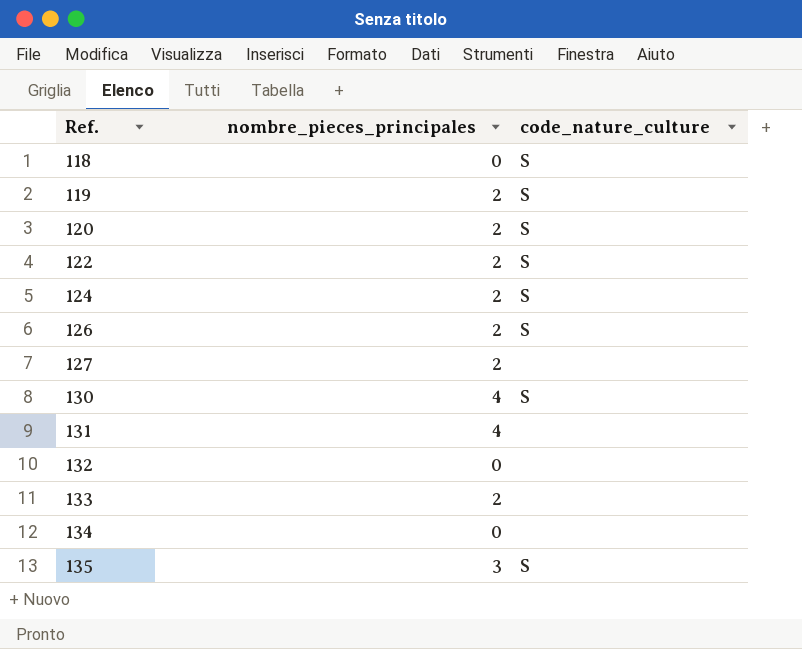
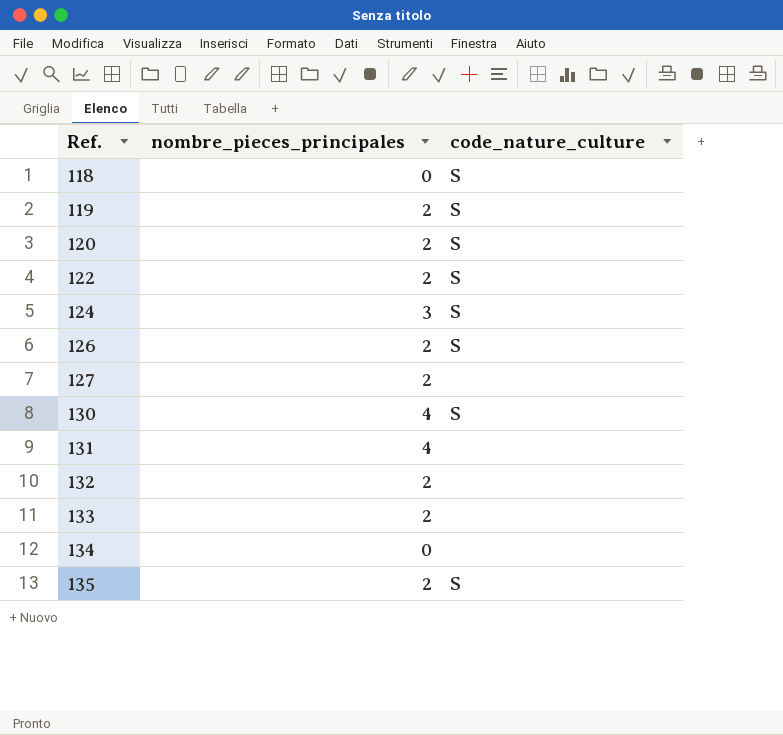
124 | nombre_pieces_principales: 2 -> 3
132 | nombre_pieces_principales: 0 -> 2
135 | nombre_pieces_principales: 3 -> 2

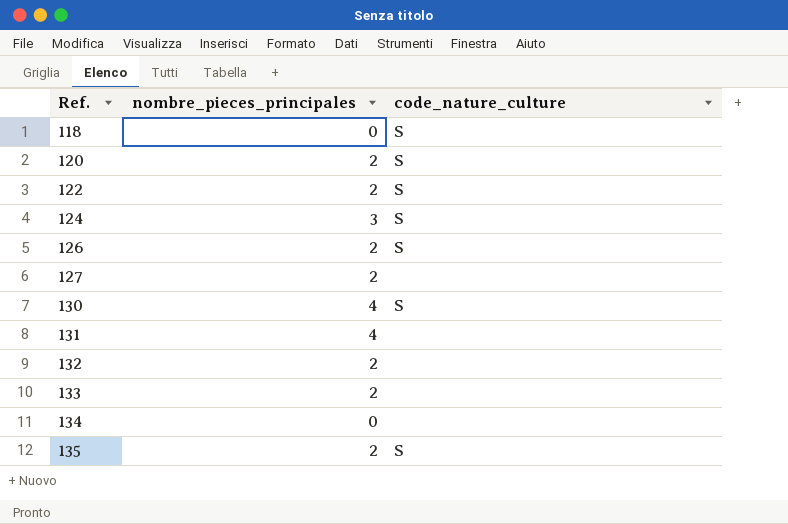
row 119: 2 | S -> none

